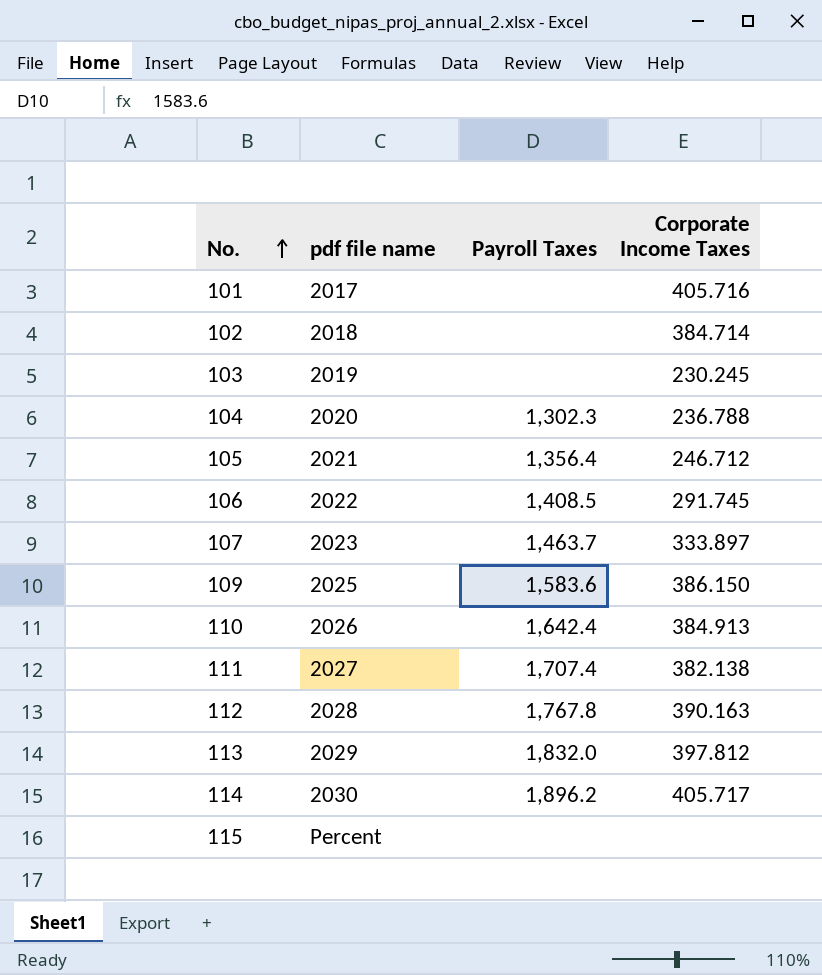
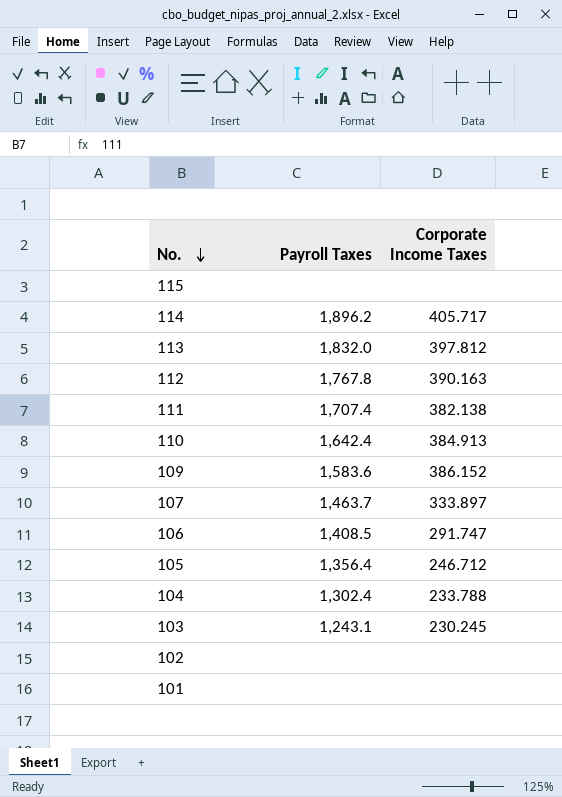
row order: No. ascending -> No. descending
column pdf file name | position: 2 -> none
109 | Corporate Income Taxes: 386.150 -> 386.152
106 | Corporate Income Taxes: 291.745 -> 291.747
104 | Payroll Taxes: 1,302.3 -> 1,302.4
104 | Corporate Income Taxes: 236.788 -> 233.788
103 | Payroll Taxes: none -> 1,243.1
102 | Corporate Income Taxes: 384.714 -> none
101 | Corporate Income Taxes: 405.716 -> none

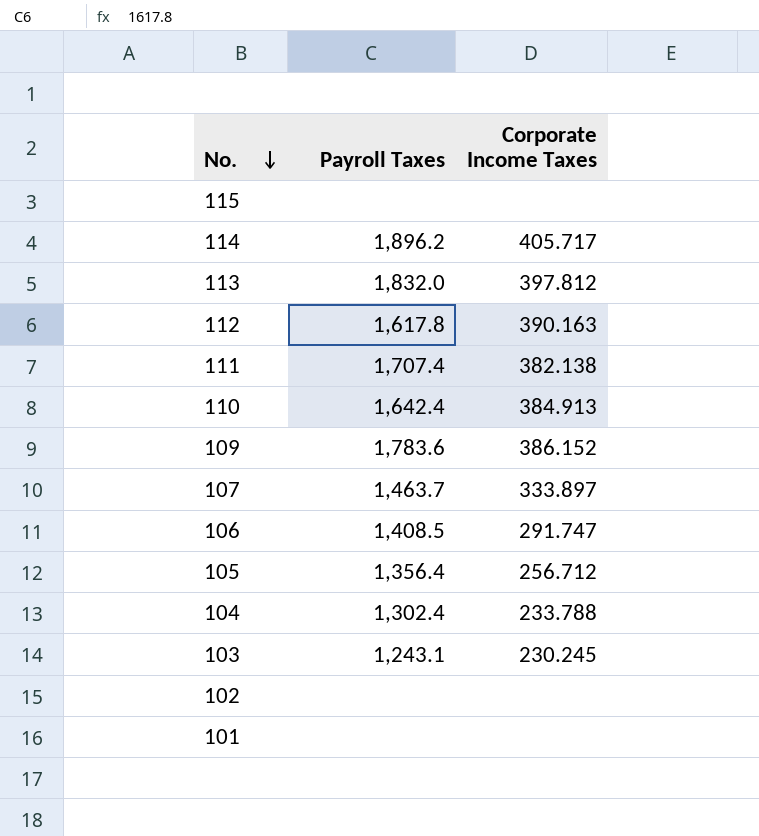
112 | Payroll Taxes: 1,767.8 -> 1,617.8
109 | Payroll Taxes: 1,583.6 -> 1,783.6
105 | Corporate Income Taxes: 246.712 -> 256.712

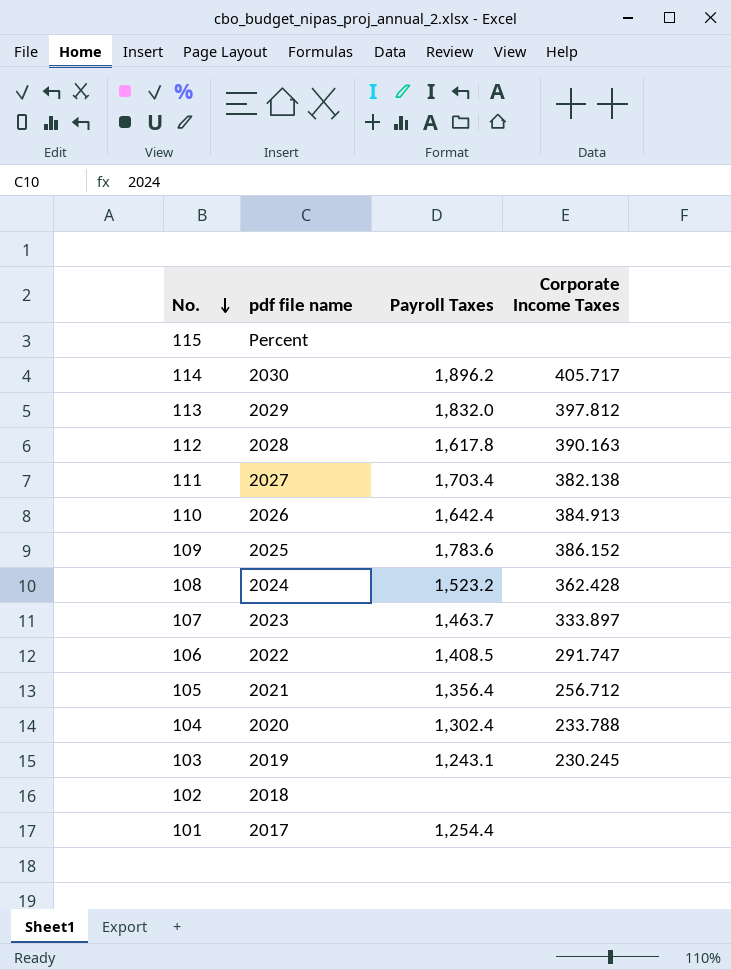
column pdf file name | position: none -> 2
111 | Payroll Taxes: 1,707.4 -> 1,703.4
row 108: none -> 2024 | 1,523.2 | 362.428
101 | Payroll Taxes: none -> 1,254.4

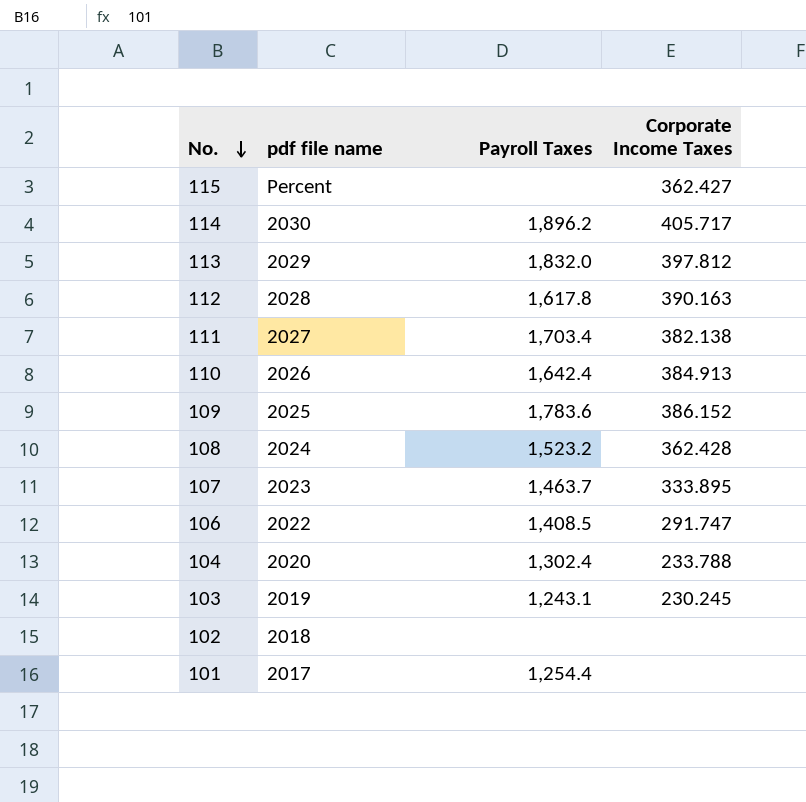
row 105: 2021 | 1,356.4 | 256.712 -> none
115 | Corporate Income Taxes: none -> 362.427
107 | Corporate Income Taxes: 333.897 -> 333.895

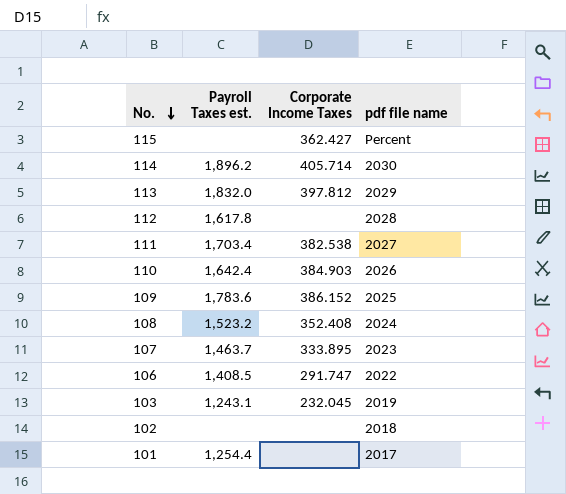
column name: Payroll Taxes -> Payroll Taxes est.
column pdf file name | position: 2 -> 4
row 104: 2020 | 1,302.4 | 233.788 -> none
114 | Corporate Income Taxes: 405.717 -> 405.714
112 | Corporate Income Taxes: 390.163 -> none
111 | Corporate Income Taxes: 382.138 -> 382.538
110 | Corporate Income Taxes: 384.913 -> 384.903
108 | Corporate Income Taxes: 362.428 -> 352.408
103 | Corporate Income Taxes: 230.245 -> 232.045

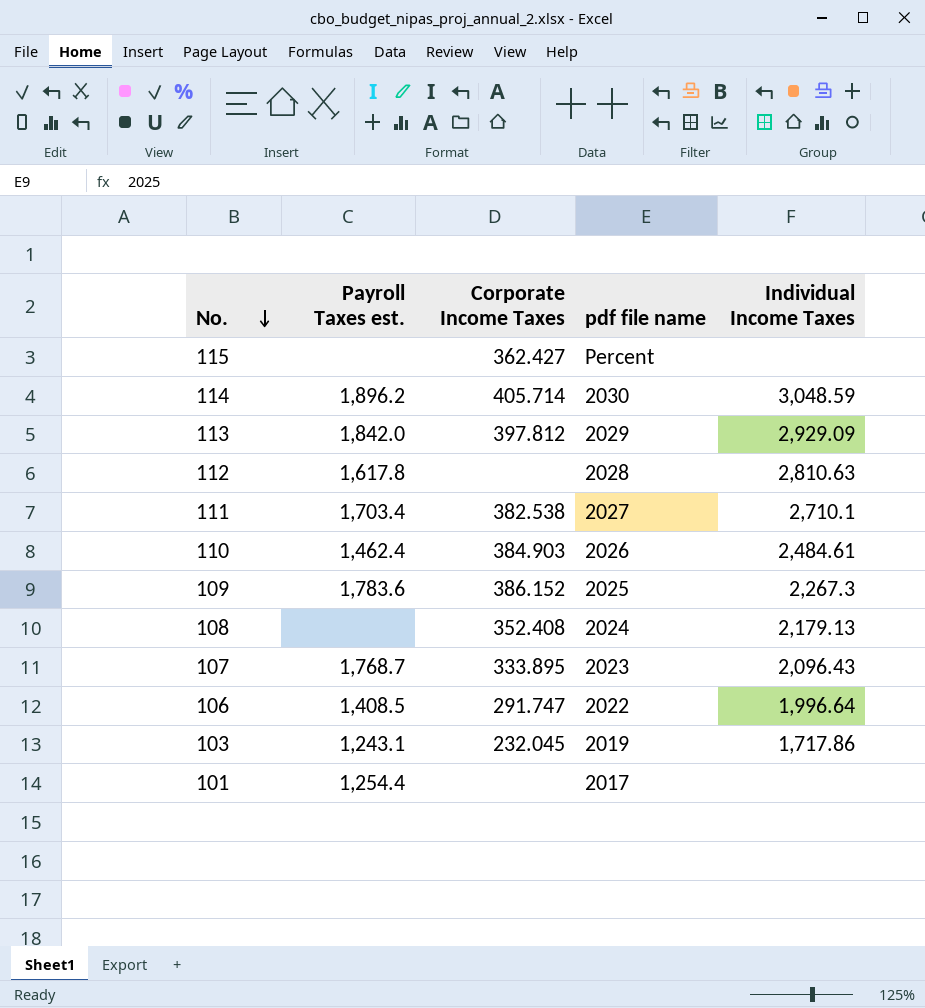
column Individual Income Taxes | position: none -> 5
row 102: none | none | 2018 -> none
113 | Payroll Taxes est.: 1,832.0 -> 1,842.0
110 | Payroll Taxes est.: 1,642.4 -> 1,462.4
108 | Payroll Taxes est.: 1,523.2 -> none
107 | Payroll Taxes est.: 1,463.7 -> 1,768.7

